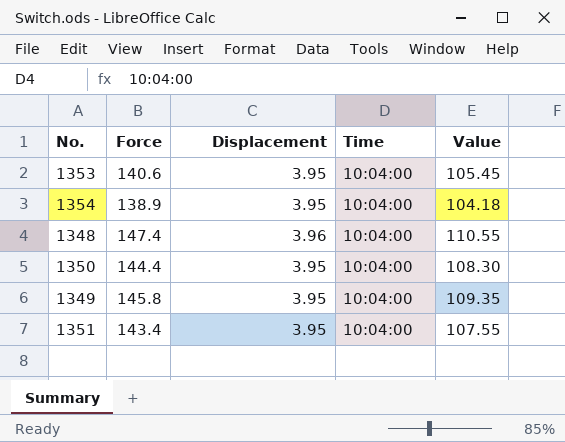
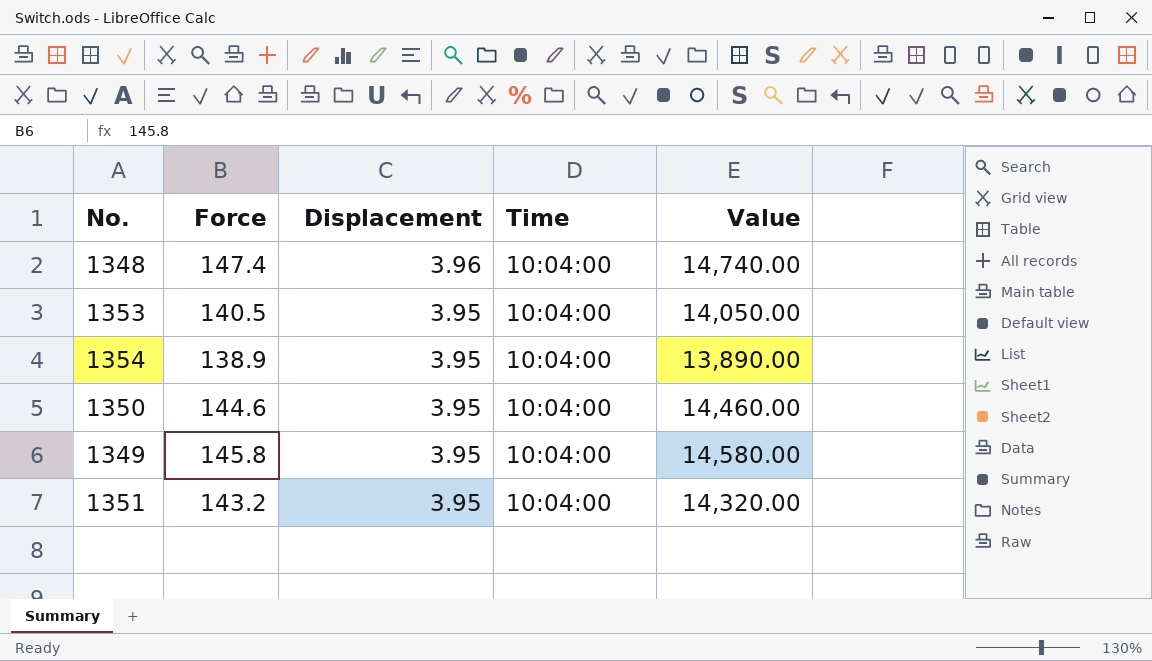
row order: none -> Displacement descending
column Value | formula: [Force] * 0.75 -> [Force] * 100
1353 | Force: 140.6 -> 140.5
1350 | Force: 144.4 -> 144.6
1351 | Force: 143.4 -> 143.2

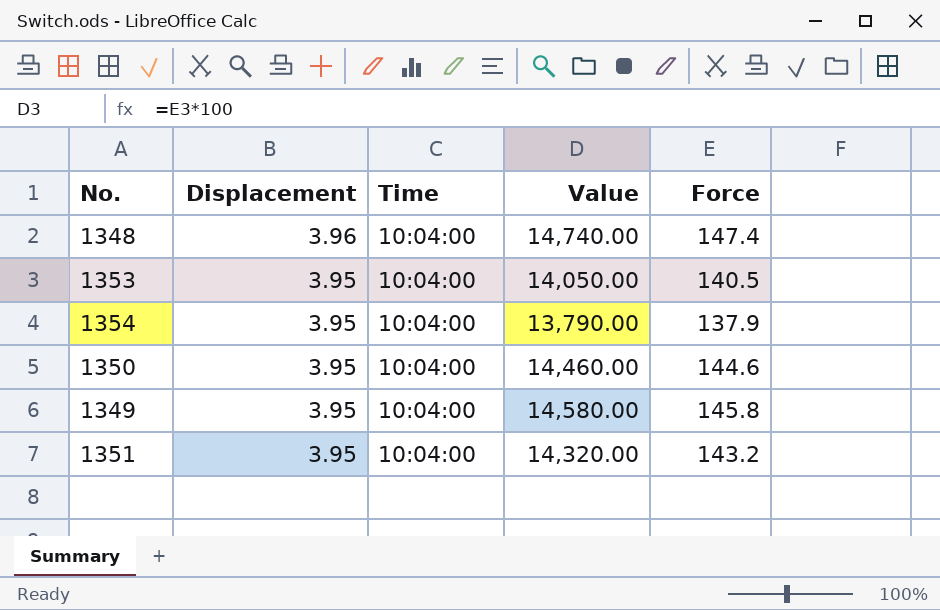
column Force | position: 2 -> 5
1354 | Value: 13,890.00 -> 13,790.00
1354 | Force: 138.9 -> 137.9

